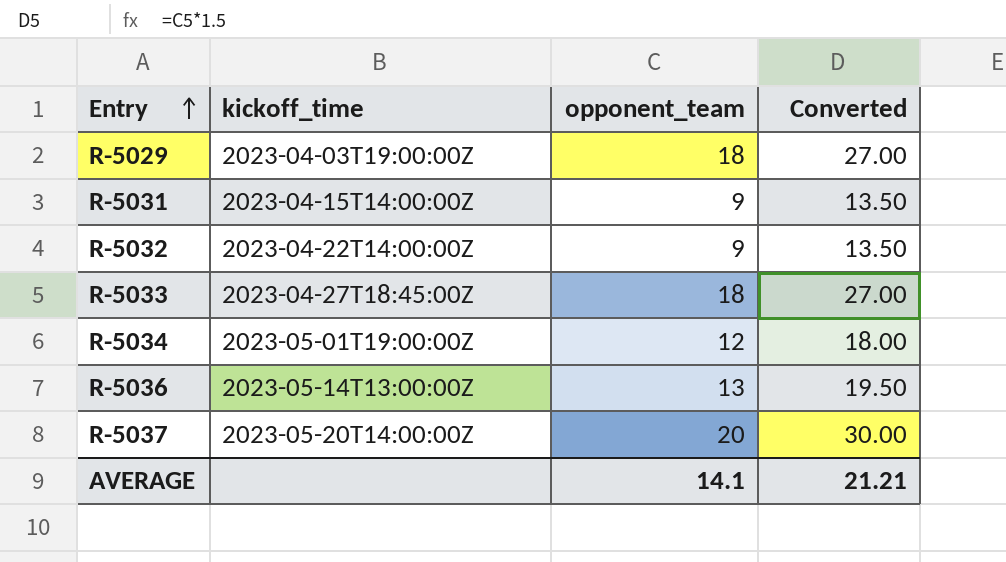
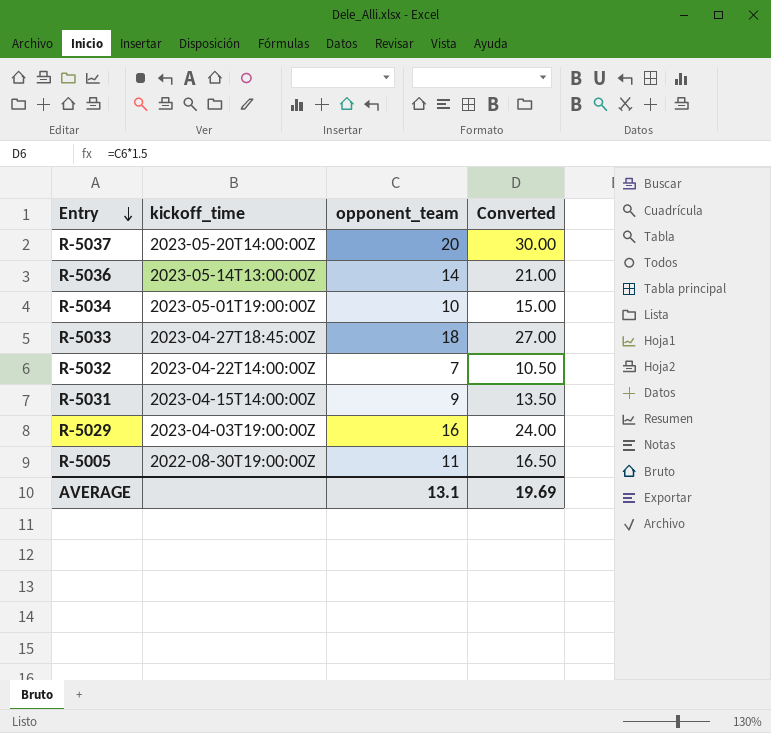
row order: Entry ascending -> Entry descending
R-5036 | opponent_team: 13 -> 14
R-5036 | Converted: 19.50 -> 21.00
R-5034 | opponent_team: 12 -> 10
R-5034 | Converted: 18.00 -> 15.00
R-5032 | opponent_team: 9 -> 7
R-5032 | Converted: 13.50 -> 10.50
R-5029 | opponent_team: 18 -> 16
R-5029 | Converted: 27.00 -> 24.00
row R-5005: none -> 2022-08-30T19:00:00Z | 11 | 16.50
AVERAGE | opponent_team: 14.1 -> 13.1
AVERAGE | Converted: 21.21 -> 19.69

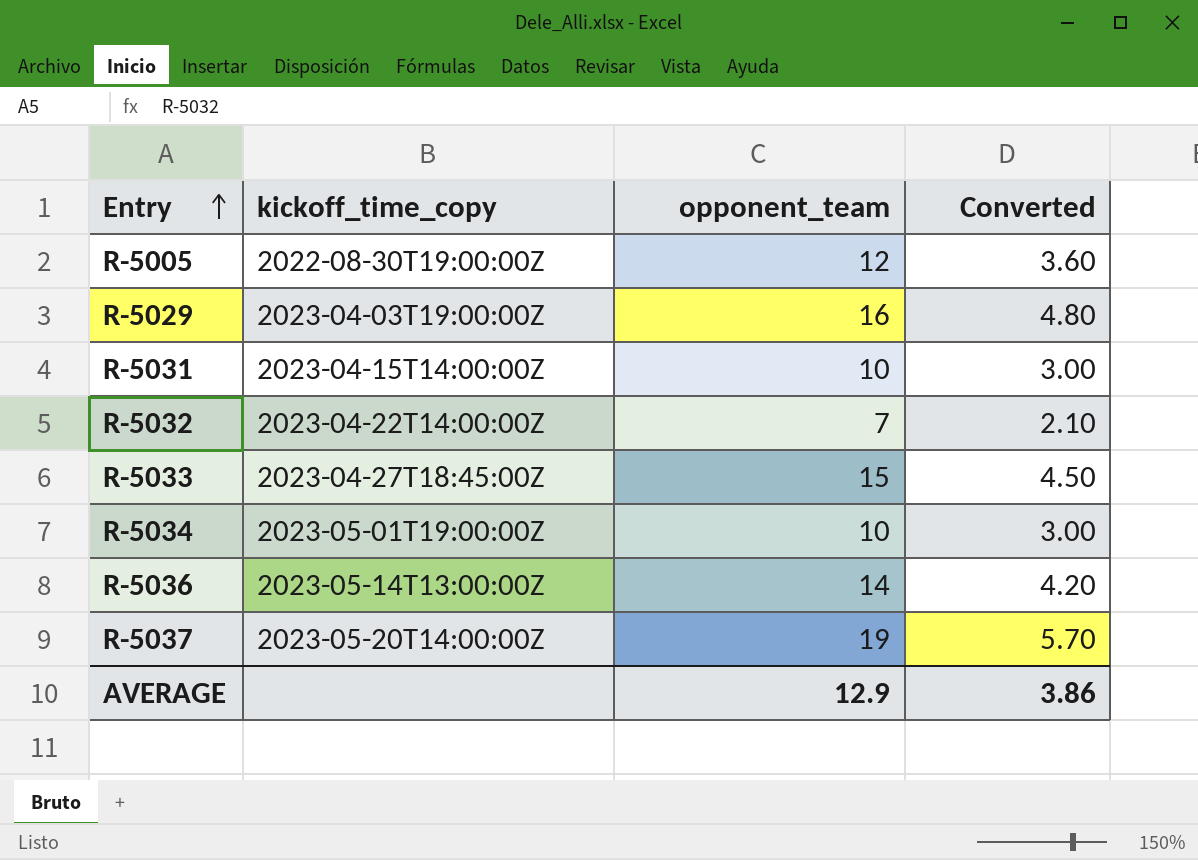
row order: Entry descending -> Entry ascending
column name: kickoff_time -> kickoff_time_copy
column Converted | formula: [opponent_team] * 1.5 -> [opponent_team] * 0.3
R-5005 | opponent_team: 11 -> 12
R-5031 | opponent_team: 9 -> 10
R-5033 | opponent_team: 18 -> 15
R-5037 | opponent_team: 20 -> 19
AVERAGE | opponent_team: 13.1 -> 12.9
AVERAGE | Converted: 19.69 -> 3.86

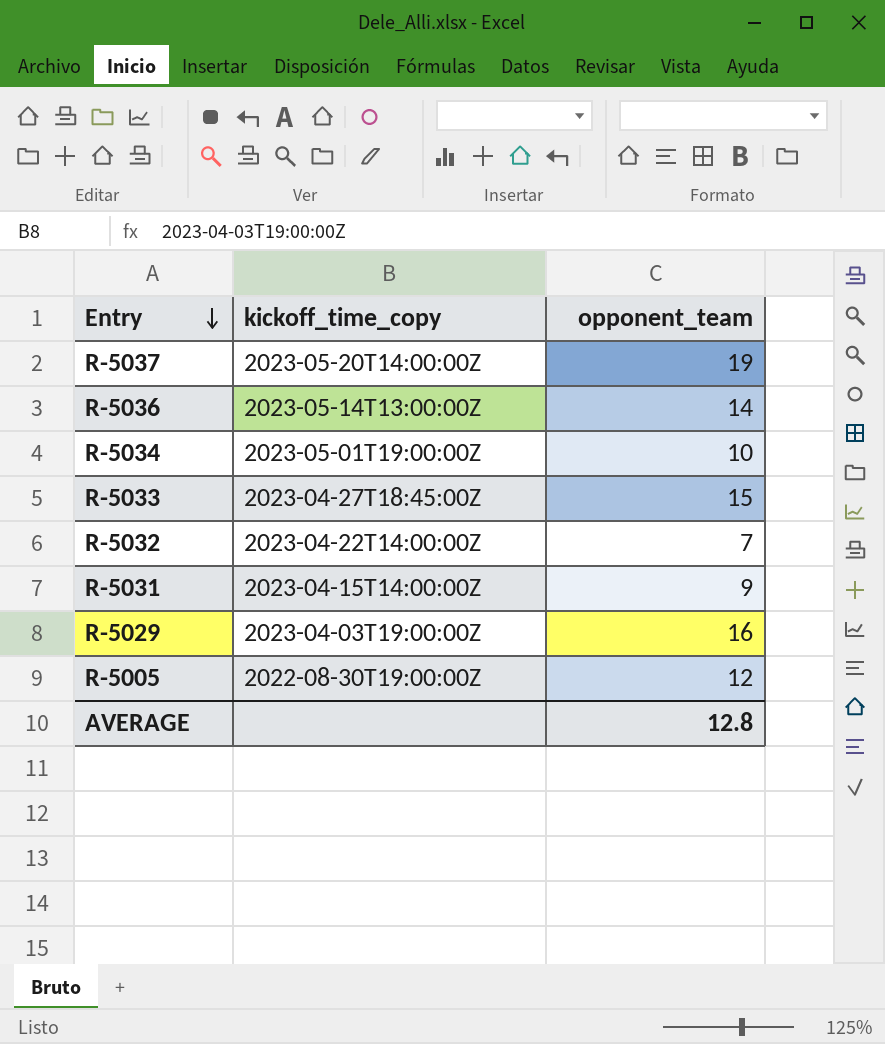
row order: Entry ascending -> Entry descending
column Converted | formula: [opponent_team] * 0.3 -> none
R-5031 | opponent_team: 10 -> 9
AVERAGE | opponent_team: 12.9 -> 12.8

